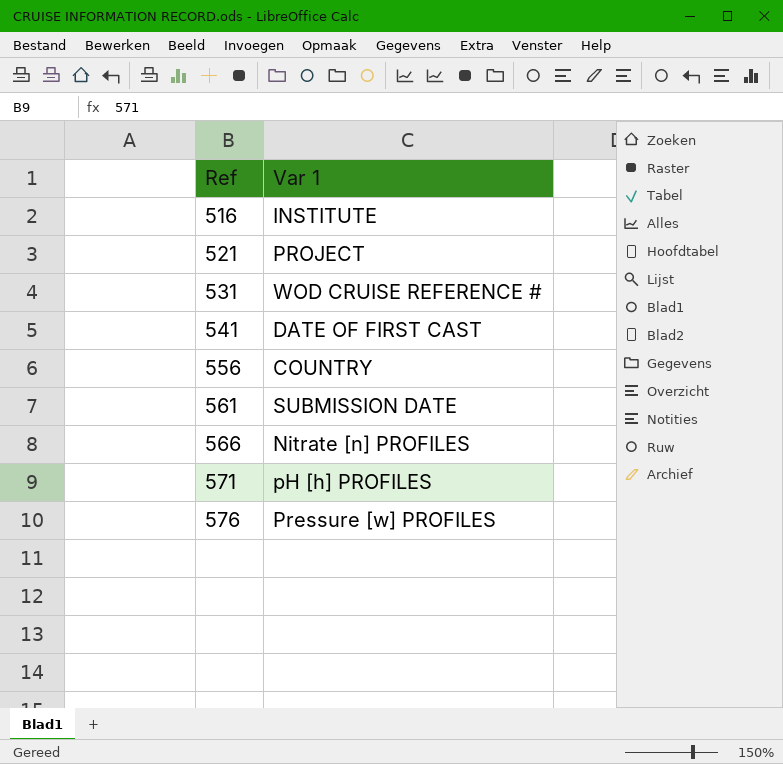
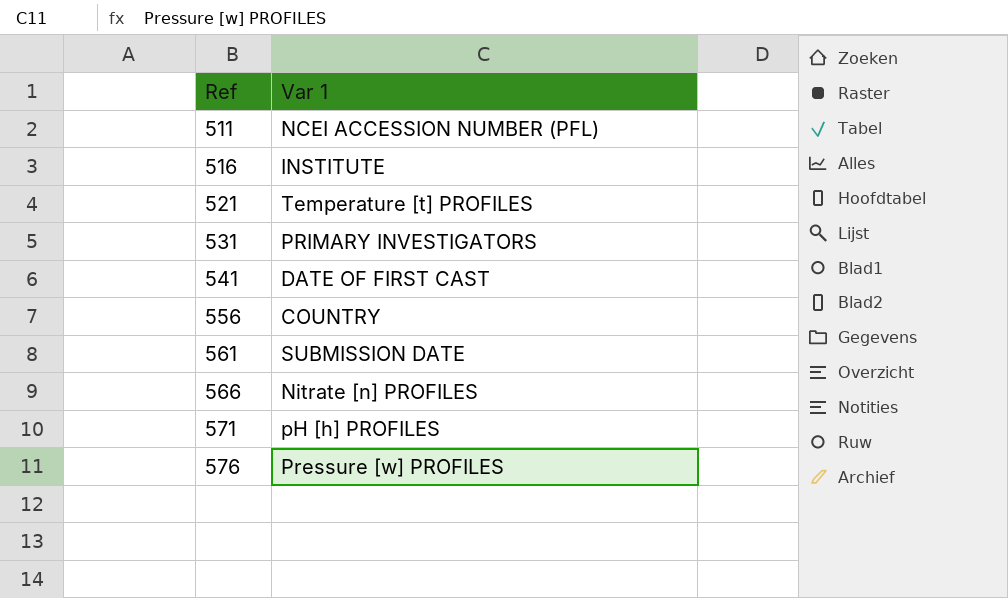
row 511: none -> NCEI ACCESSION NUMBER (PFL)
521 | Var 1: PROJECT -> Temperature [t] PROFILES
531 | Var 1: WOD CRUISE REFERENCE # -> PRIMARY INVESTIGATORS

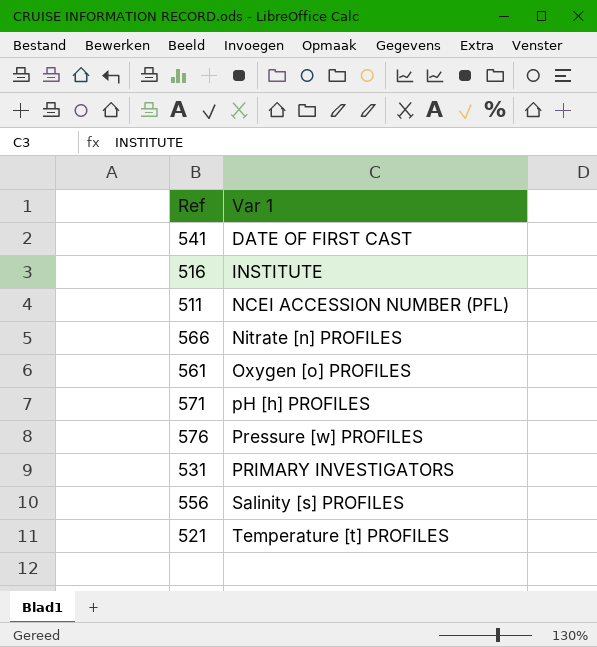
row order: Ref ascending -> Var 1 ascending
561 | Var 1: SUBMISSION DATE -> Oxygen [o] PROFILES
556 | Var 1: COUNTRY -> Salinity [s] PROFILES

